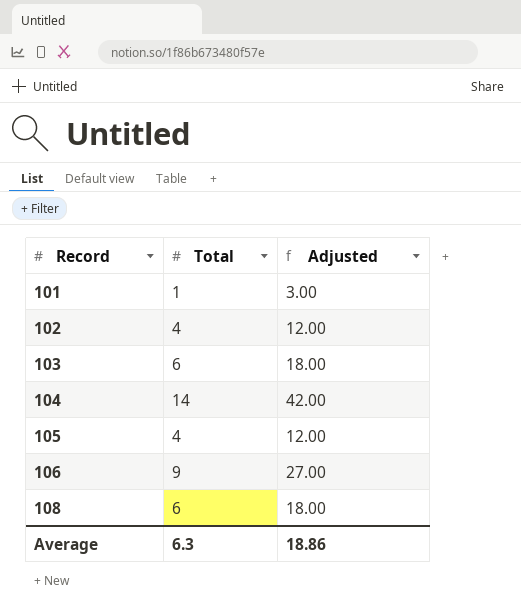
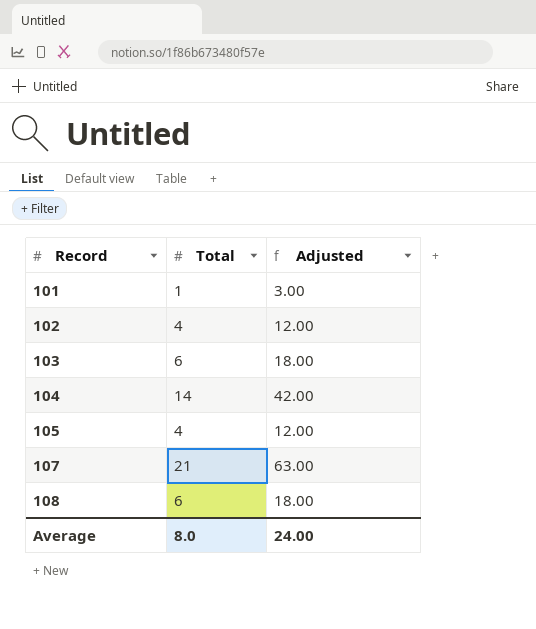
row 106: 9 | 27.00 -> none
row 107: none -> 21 | 63.00
Average | Total: 6.3 -> 8.0
Average | Adjusted: 18.86 -> 24.00

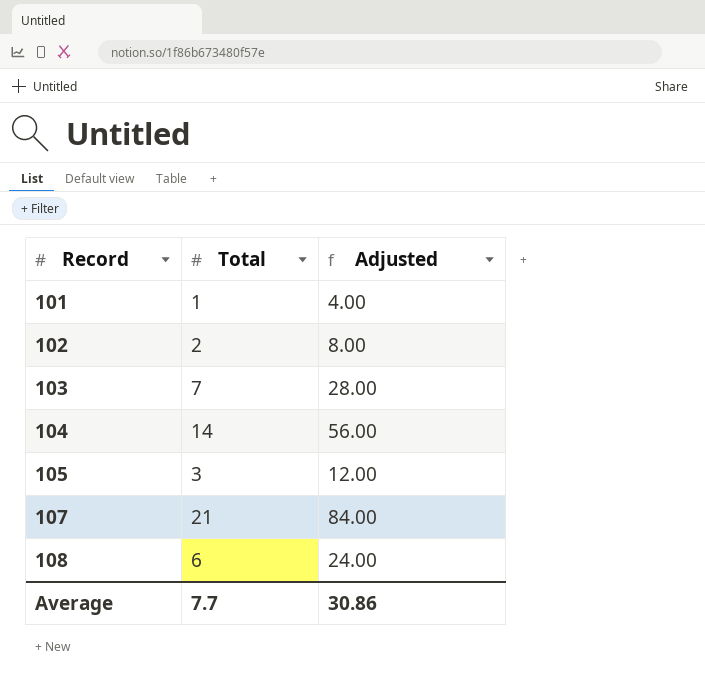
column Adjusted | formula: [Total] * 3 -> [Total] * 4
102 | Total: 4 -> 2
103 | Total: 6 -> 7
105 | Total: 4 -> 3
Average | Total: 8.0 -> 7.7
Average | Adjusted: 24.00 -> 30.86

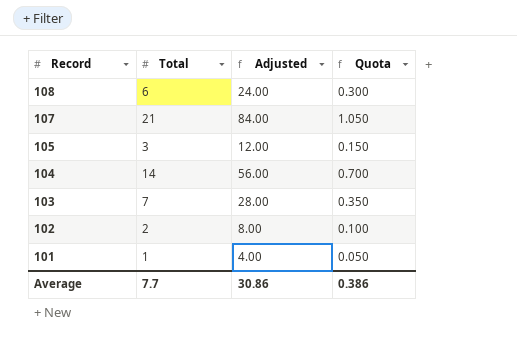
row order: Record ascending -> Record descending
column Quota | formula: none -> [Total] * 0.05

